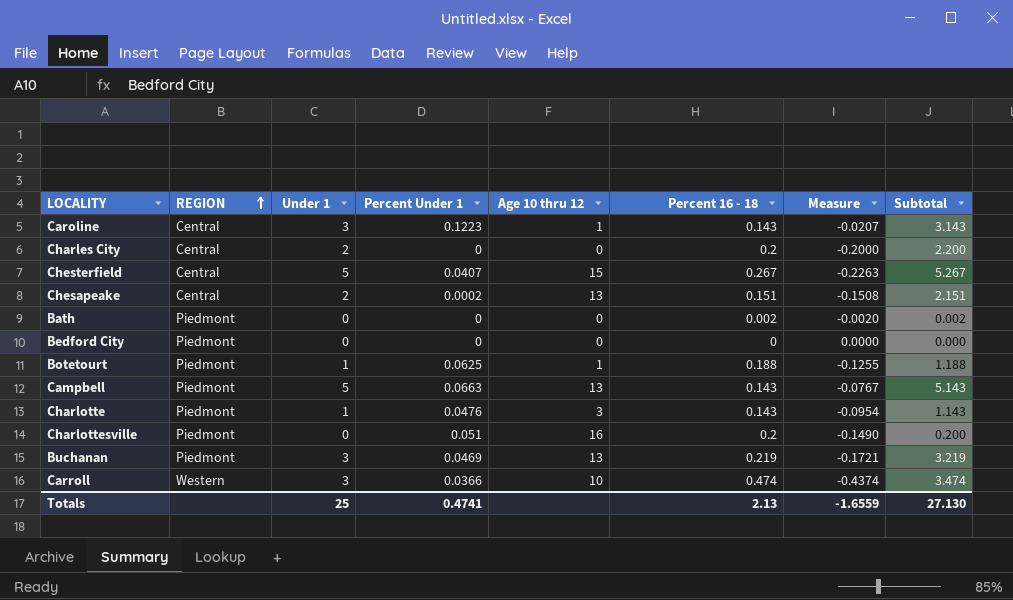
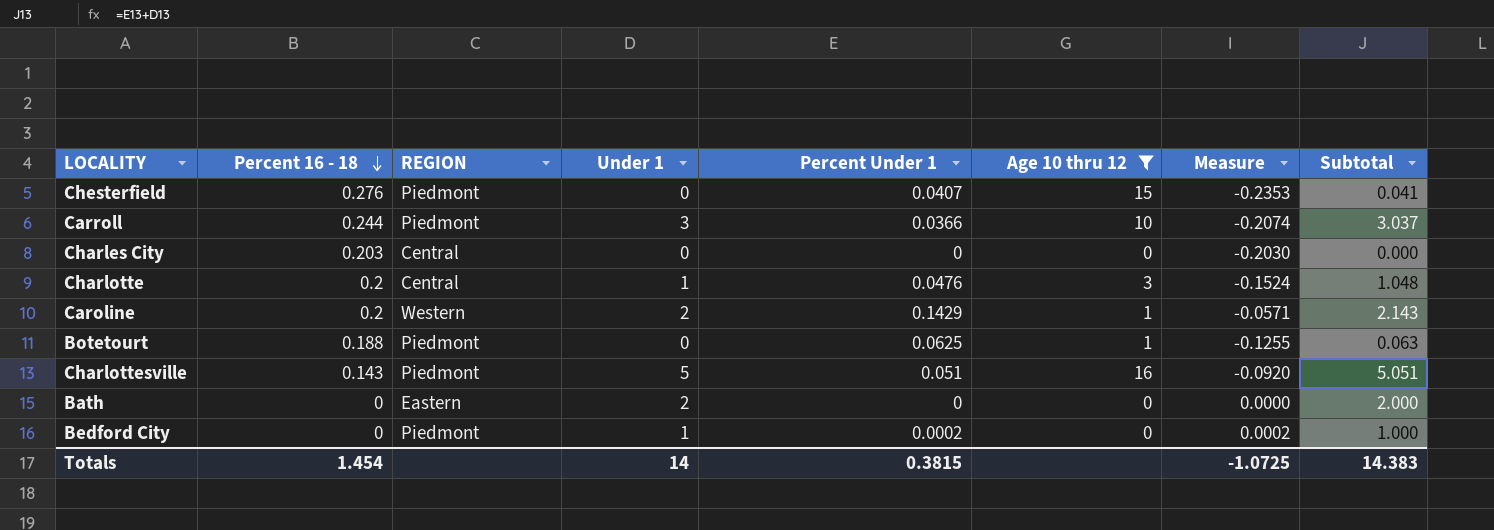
filter: none -> Age 10 thru 12 != 13
row order: REGION ascending -> Percent 16 - 18 descending
column Percent 16 - 18 | position: 6 -> 2
column Subtotal | formula: [Under 1] + [Percent 16 - 18] -> [Under 1] + [Percent Under 1]
Chesterfield | Percent 16 - 18: 0.267 -> 0.276
Chesterfield | REGION: Central -> Piedmont
Chesterfield | Under 1: 5 -> 0
Chesterfield | Measure: -0.2263 -> -0.2353
Carroll | Percent 16 - 18: 0.474 -> 0.244
Carroll | REGION: Western -> Piedmont
Carroll | Measure: -0.4374 -> -0.2074
Charles City | Percent 16 - 18: 0.2 -> 0.203
Charles City | Under 1: 2 -> 0
Charles City | Measure: -0.2000 -> -0.2030
Charlotte | Percent 16 - 18: 0.143 -> 0.2
Charlotte | REGION: Piedmont -> Central
Charlotte | Measure: -0.0954 -> -0.1524
Caroline | Percent 16 - 18: 0.143 -> 0.2
Caroline | REGION: Central -> Western
Caroline | Under 1: 3 -> 2
Caroline | Percent Under 1: 0.1223 -> 0.1429
Caroline | Measure: -0.0207 -> -0.0571
Botetourt | Under 1: 1 -> 0
Charlottesville | Percent 16 - 18: 0.2 -> 0.143
Charlottesville | Under 1: 0 -> 5
Charlottesville | Measure: -0.1490 -> -0.0920
Bath | Percent 16 - 18: 0.002 -> 0
Bath | REGION: Piedmont -> Eastern
Bath | Under 1: 0 -> 2
Bath | Measure: -0.0020 -> 0.0000
Bedford City | Under 1: 0 -> 1
Bedford City | Percent Under 1: 0 -> 0.0002
Bedford City | Measure: 0.0000 -> 0.0002
Totals | Percent 16 - 18: 2.13 -> 1.454
Totals | Under 1: 25 -> 14
Totals | Percent Under 1: 0.4741 -> 0.3815
Totals | Measure: -1.6559 -> -1.0725
Totals | Subtotal: 27.130 -> 14.383

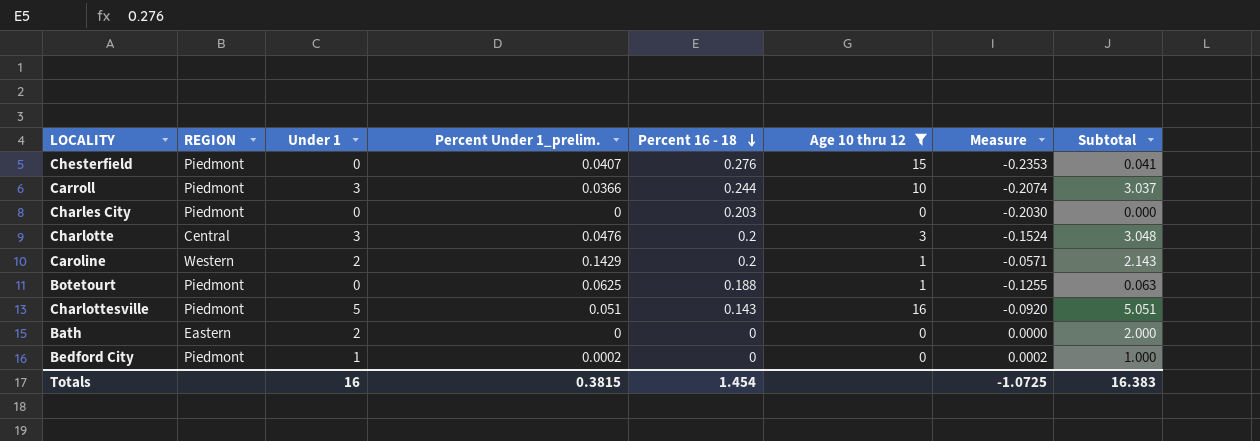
column name: Percent Under 1 -> Percent Under 1_prelim.
column Percent 16 - 18 | position: 2 -> 5
Charles City | REGION: Central -> Piedmont
Charlotte | Under 1: 1 -> 3
Charlotte | Subtotal: 1.048 -> 3.048
Totals | Under 1: 14 -> 16
Totals | Subtotal: 14.383 -> 16.383

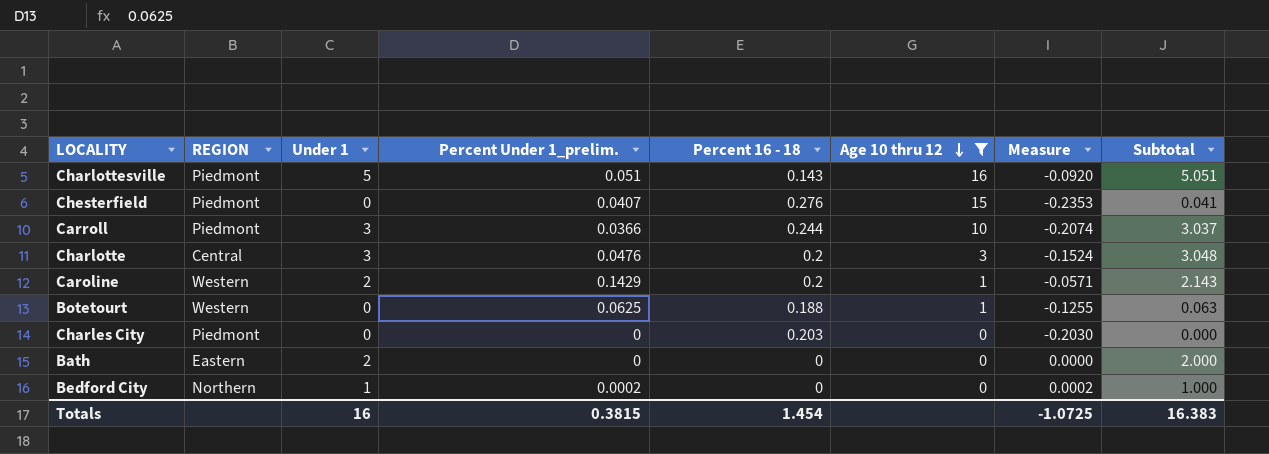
row order: Percent 16 - 18 descending -> Age 10 thru 12 descending
Botetourt | REGION: Piedmont -> Western
Bedford City | REGION: Piedmont -> Northern

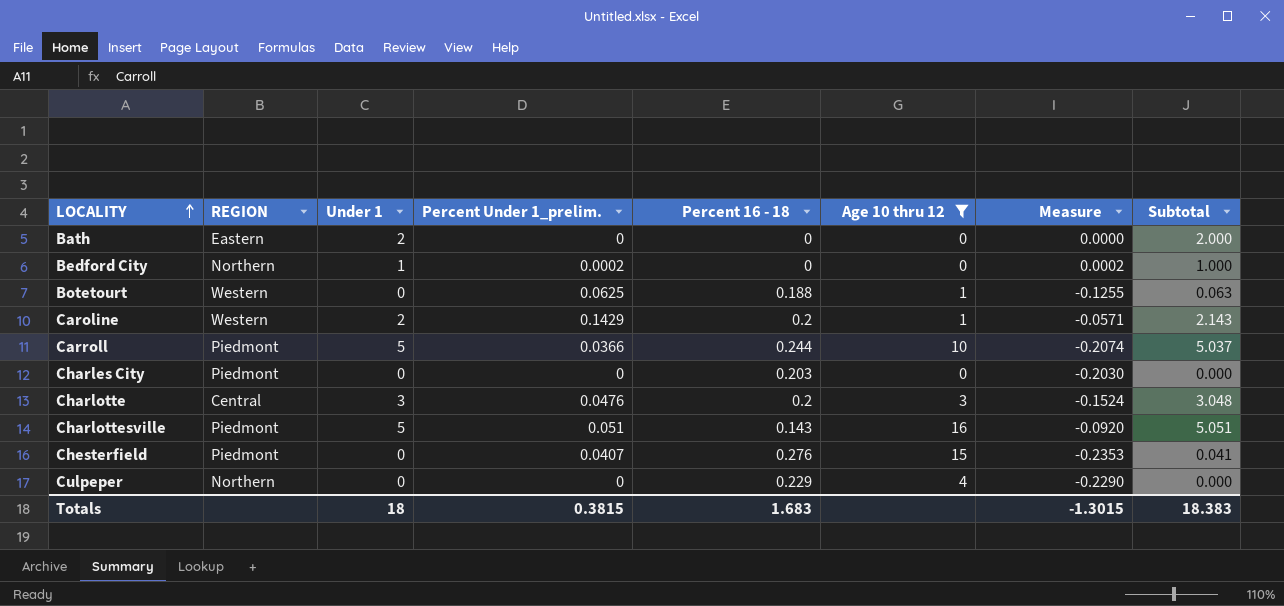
row order: Age 10 thru 12 descending -> LOCALITY ascending
Carroll | Under 1: 3 -> 5
Carroll | Subtotal: 3.037 -> 5.037
row Culpeper: none -> Northern | 0 | 0 | 0.229 | 4 | -0.2290 | 0.000
Totals | Under 1: 16 -> 18
Totals | Percent 16 - 18: 1.454 -> 1.683
Totals | Measure: -1.0725 -> -1.3015
Totals | Subtotal: 16.383 -> 18.383

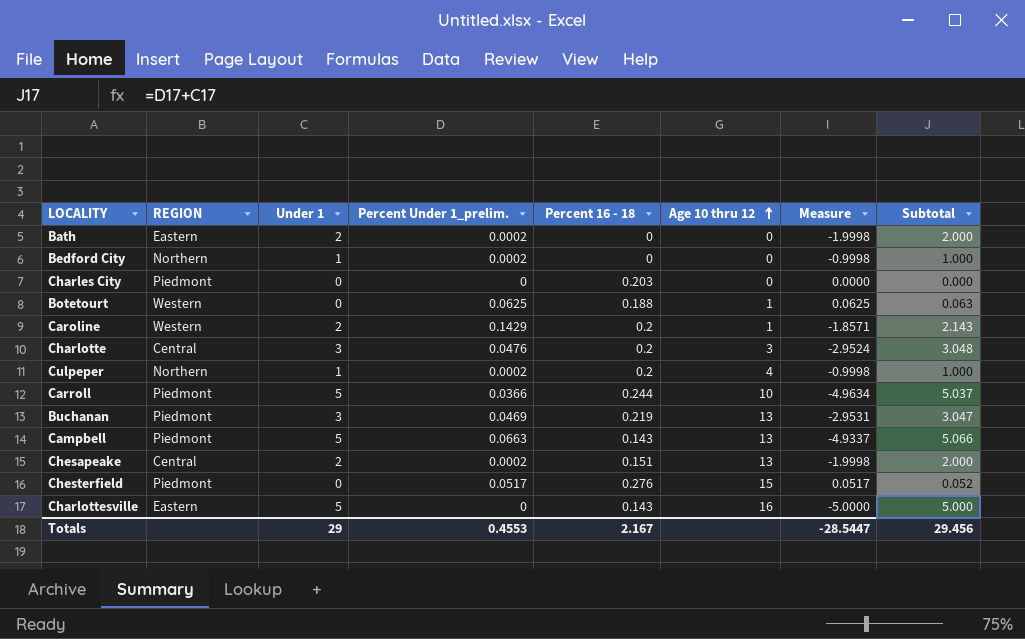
filter: Age 10 thru 12 != 13 -> none
row order: LOCALITY ascending -> Age 10 thru 12 ascending
column Measure | formula: [Percent Under 1_prelim.] - [Percent 16 - 18] -> [Percent Under 1_prelim.] - [Under 1]
Bath | Percent Under 1_prelim.: 0 -> 0.0002
Culpeper | Under 1: 0 -> 1
Culpeper | Percent Under 1_prelim.: 0 -> 0.0002
Culpeper | Percent 16 - 18: 0.229 -> 0.2
Culpeper | Subtotal: 0.000 -> 1.000
Chesterfield | Percent Under 1_prelim.: 0.0407 -> 0.0517
Chesterfield | Subtotal: 0.041 -> 0.052
Charlottesville | REGION: Piedmont -> Eastern
Charlottesville | Percent Under 1_prelim.: 0.051 -> 0
Charlottesville | Subtotal: 5.051 -> 5.000
Totals | Under 1: 18 -> 29
Totals | Percent Under 1_prelim.: 0.3815 -> 0.4553
Totals | Percent 16 - 18: 1.683 -> 2.167
Totals | Measure: -1.3015 -> -28.5447
Totals | Subtotal: 18.383 -> 29.456

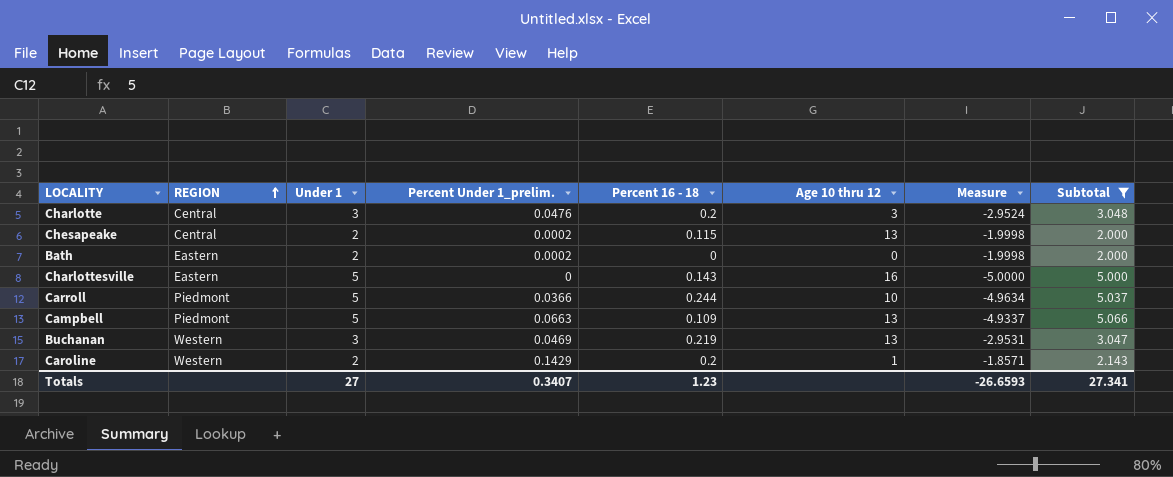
filter: none -> Subtotal >= 2.000
row order: Age 10 thru 12 ascending -> REGION ascending
Chesapeake | Percent 16 - 18: 0.151 -> 0.115
Campbell | Percent 16 - 18: 0.143 -> 0.109
Buchanan | REGION: Piedmont -> Western
Totals | Under 1: 29 -> 27
Totals | Percent Under 1_prelim.: 0.4553 -> 0.3407
Totals | Percent 16 - 18: 2.167 -> 1.23
Totals | Measure: -28.5447 -> -26.6593
Totals | Subtotal: 29.456 -> 27.341

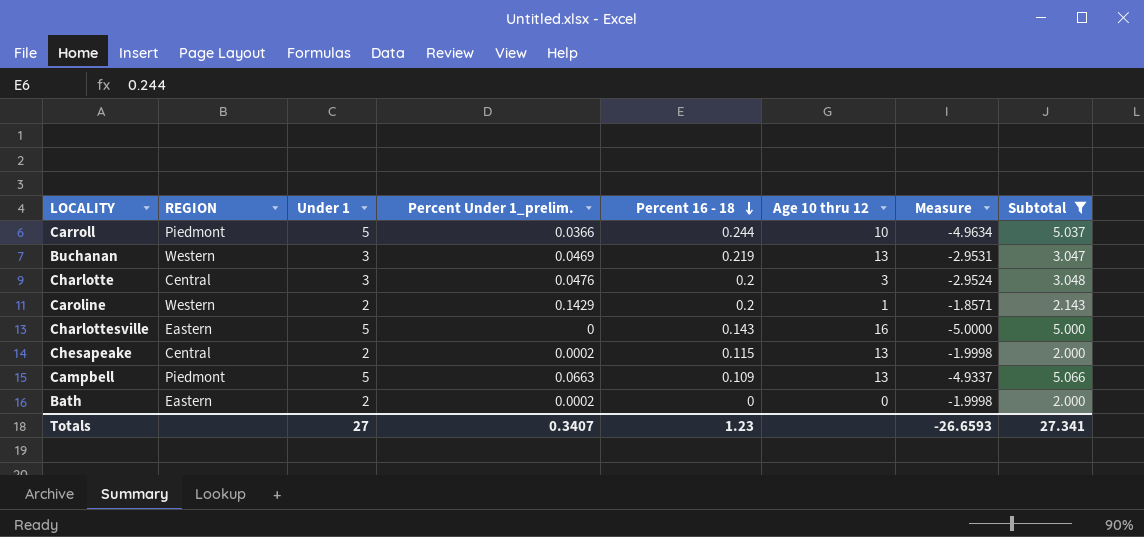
row order: REGION ascending -> Percent 16 - 18 descending

